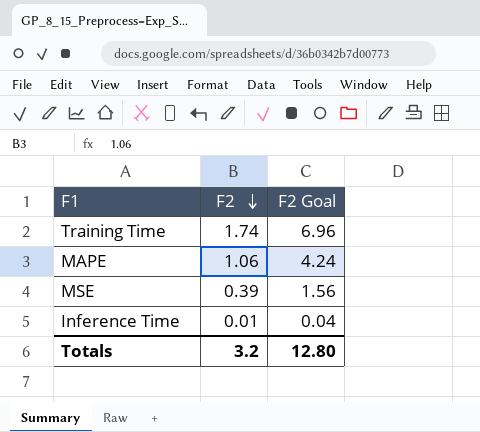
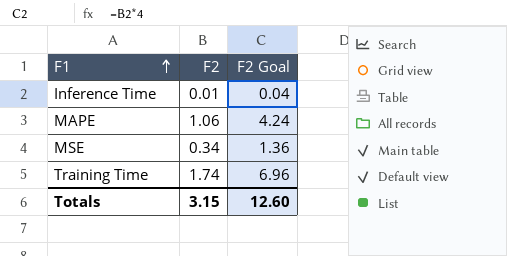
row order: F2 descending -> F1 ascending
MSE | F2: 0.39 -> 0.34
MSE | F2 Goal: 1.56 -> 1.36
Totals | F2: 3.2 -> 3.15
Totals | F2 Goal: 12.80 -> 12.60

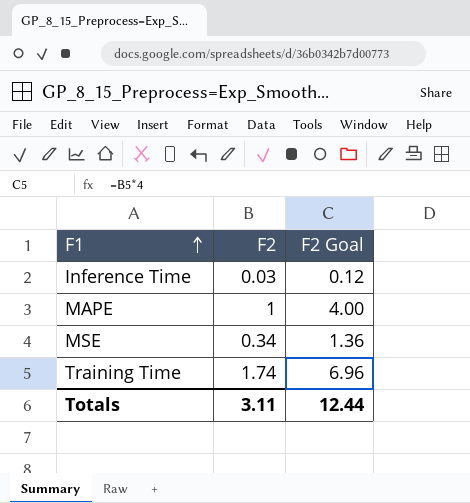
Inference Time | F2: 0.01 -> 0.03
Inference Time | F2 Goal: 0.04 -> 0.12
MAPE | F2: 1.06 -> 1
MAPE | F2 Goal: 4.24 -> 4.00
Totals | F2: 3.15 -> 3.11
Totals | F2 Goal: 12.60 -> 12.44

